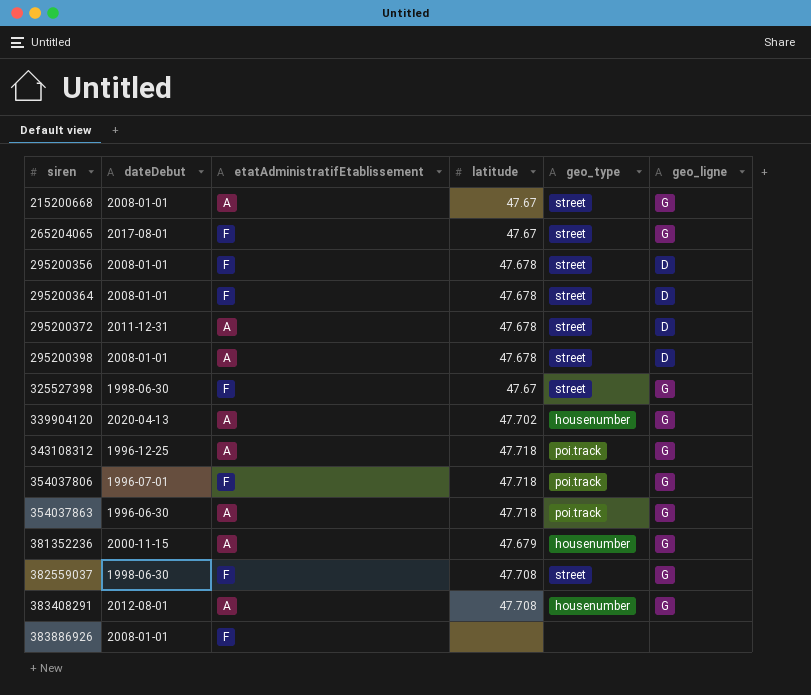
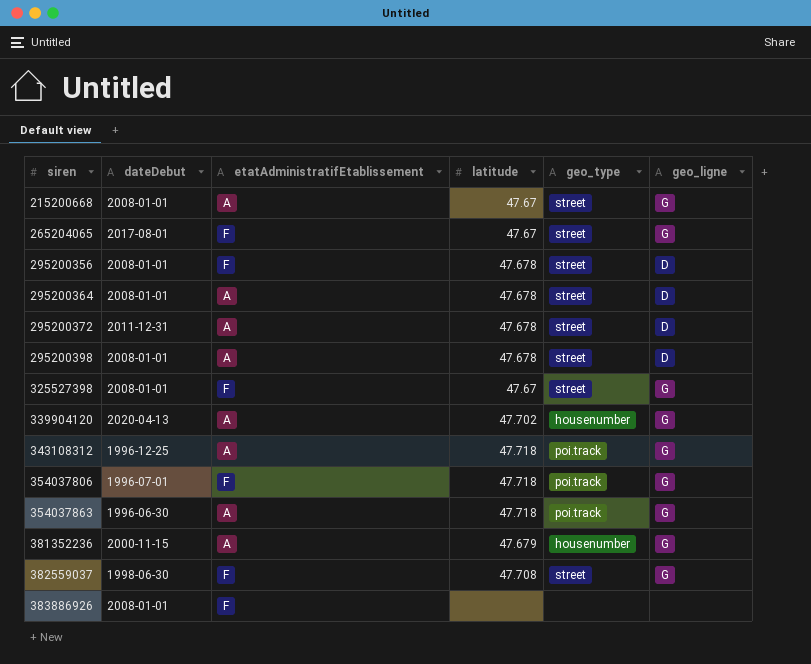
row 383408291: 2012-08-01 | A | 47.708 | housenumber | G -> none
295200364 | etatAdministratifEtablissement: F -> A
325527398 | dateDebut: 1998-06-30 -> 2008-01-01

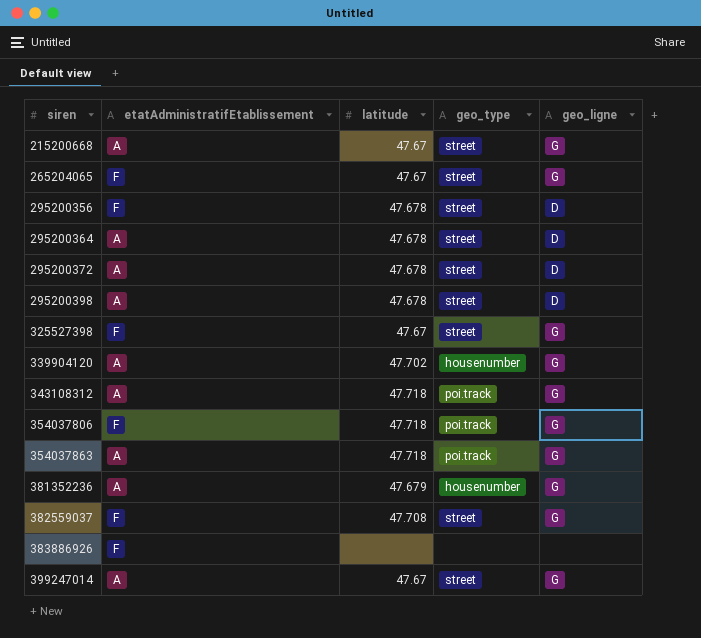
column dateDebut | position: 2 -> none
row 399247014: none -> A | 47.67 | street | G

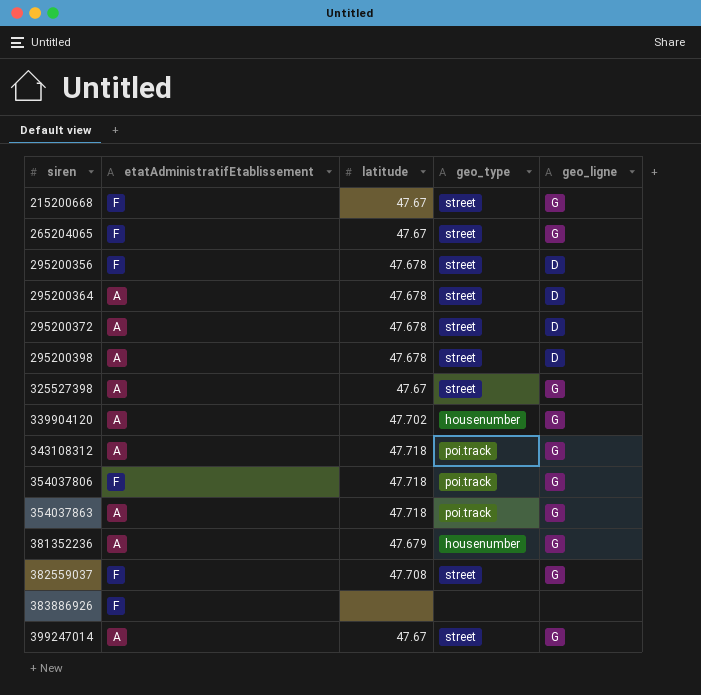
215200668 | etatAdministratifEtablissement: A -> F
325527398 | etatAdministratifEtablissement: F -> A

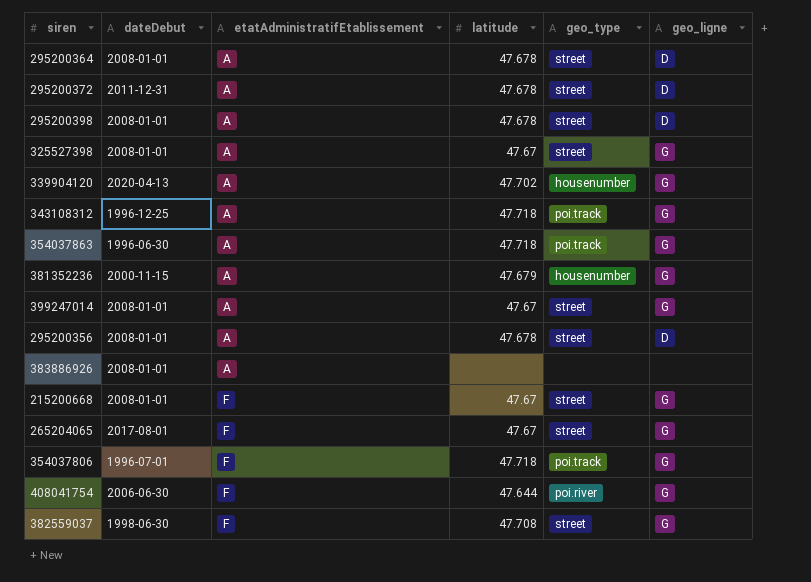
row order: siren ascending -> etatAdministratifEtablissement ascending
column dateDebut | position: none -> 2
295200356 | etatAdministratifEtablissement: F -> A
383886926 | etatAdministratifEtablissement: F -> A
row 408041754: none -> 2006-06-30 | F | 47.644 | poi.river | G

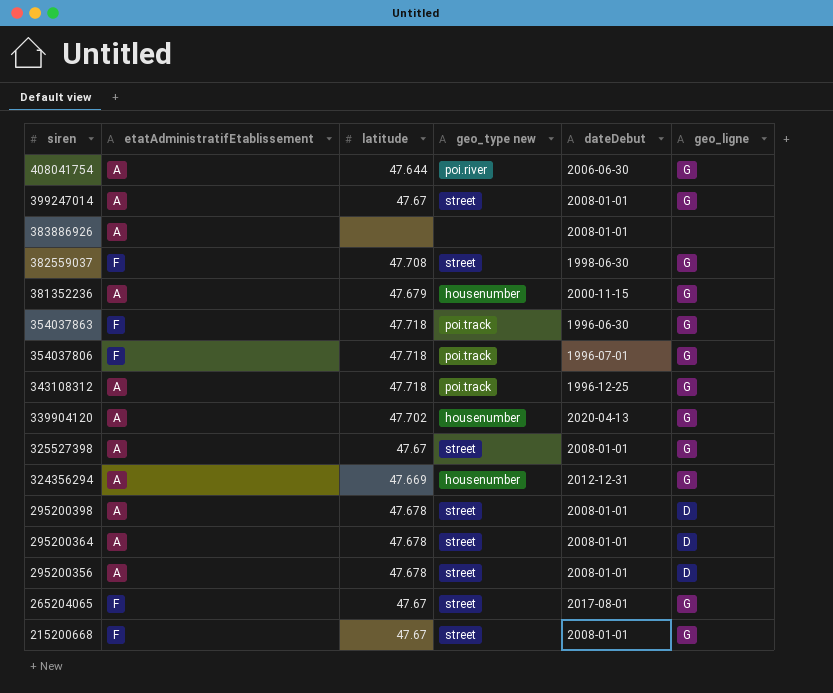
row order: etatAdministratifEtablissement ascending -> siren descending
column name: geo_type -> geo_type new
column dateDebut | position: 2 -> 5
row 295200372: 2011-12-31 | A | 47.678 | street | D -> none
408041754 | etatAdministratifEtablissement: F -> A
354037863 | etatAdministratifEtablissement: A -> F
row 324356294: none -> A | 47.669 | housenumber | 2012-12-31 | G

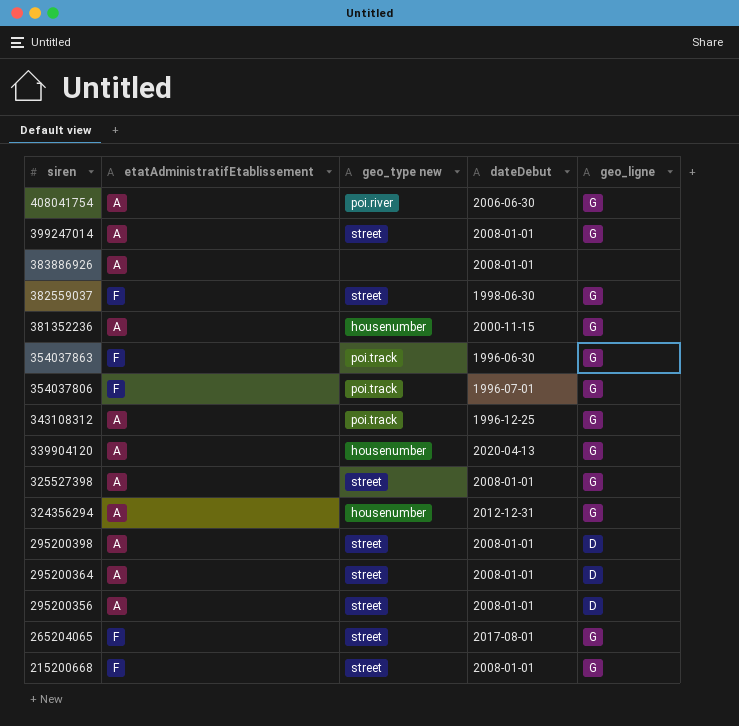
column latitude | position: 3 -> none

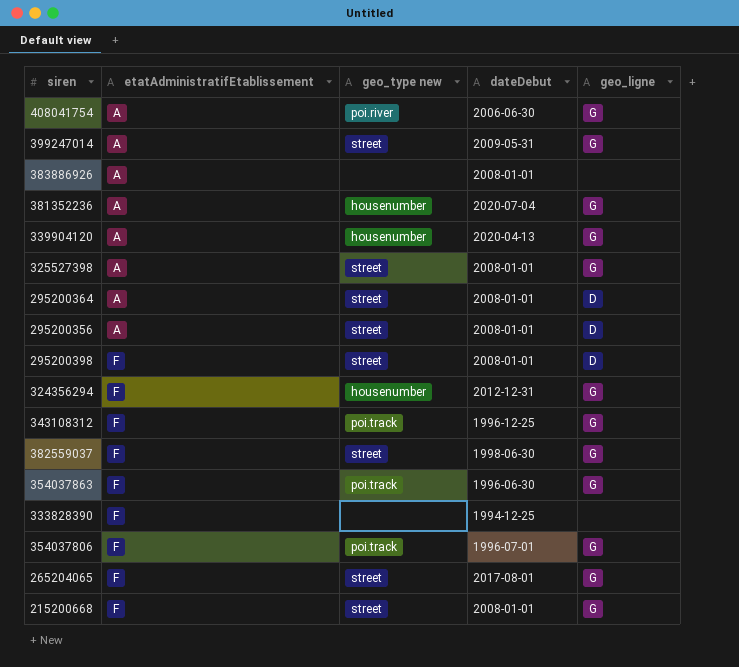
row order: siren descending -> etatAdministratifEtablissement ascending
399247014 | dateDebut: 2008-01-01 -> 2009-05-31
381352236 | dateDebut: 2000-11-15 -> 2020-07-04
295200398 | etatAdministratifEtablissement: A -> F
324356294 | etatAdministratifEtablissement: A -> F
343108312 | etatAdministratifEtablissement: A -> F
row 333828390: none -> F | none | 1994-12-25 | none

